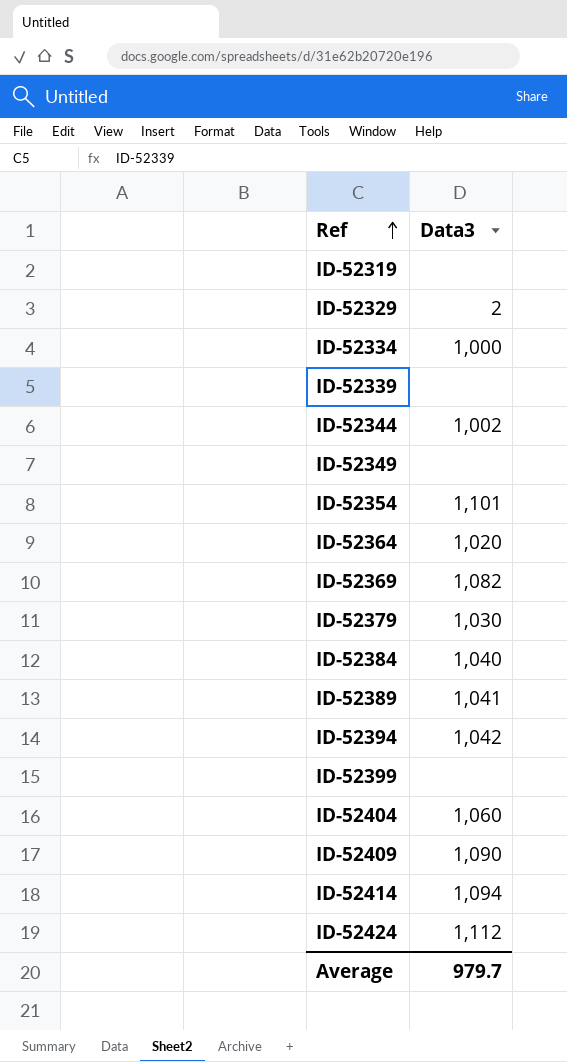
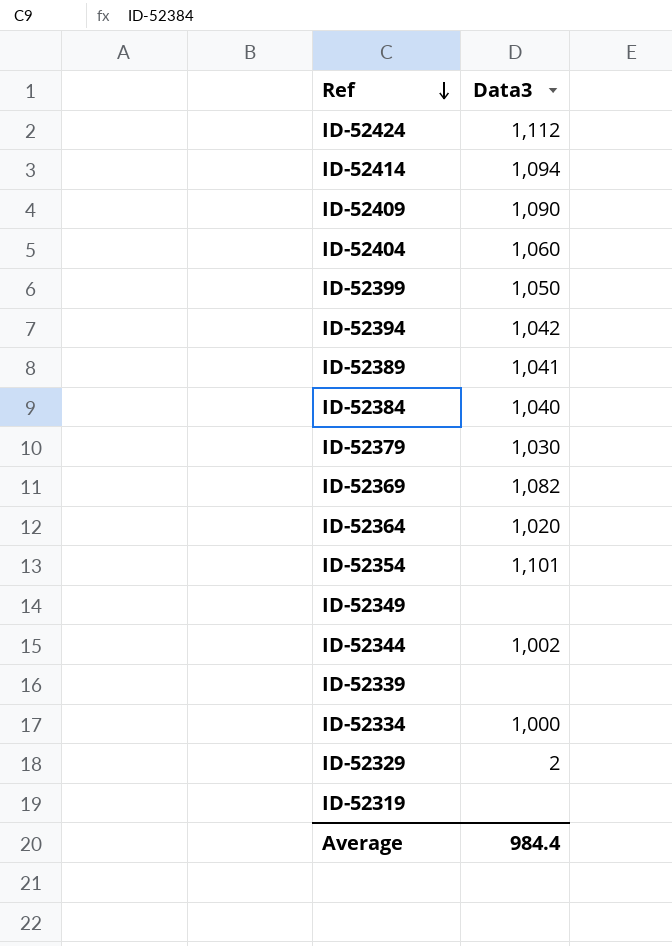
row order: Ref ascending -> Ref descending
ID-52399 | Data3: none -> 1,050
Average | Data3: 979.7 -> 984.4

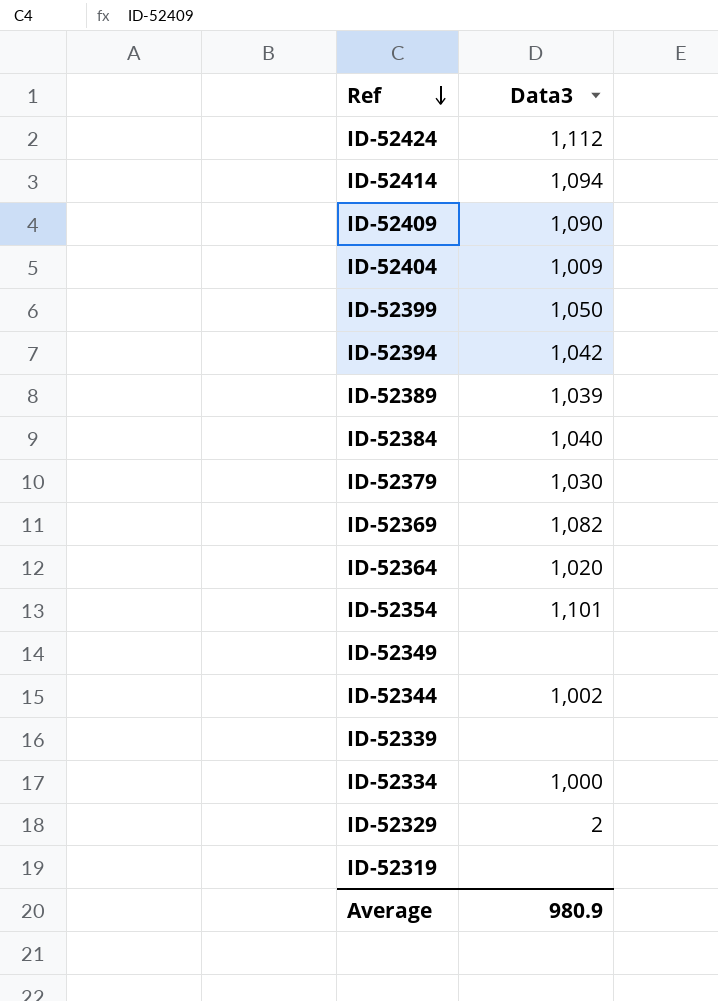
ID-52404 | Data3: 1,060 -> 1,009
ID-52389 | Data3: 1,041 -> 1,039
Average | Data3: 984.4 -> 980.9

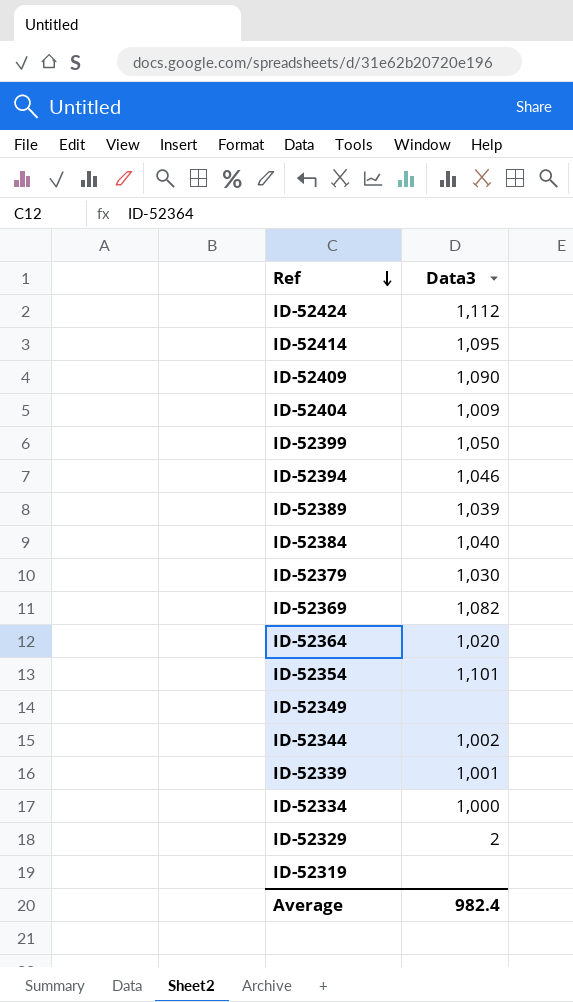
ID-52414 | Data3: 1,094 -> 1,095
ID-52394 | Data3: 1,042 -> 1,046
ID-52339 | Data3: none -> 1,001
Average | Data3: 980.9 -> 982.4

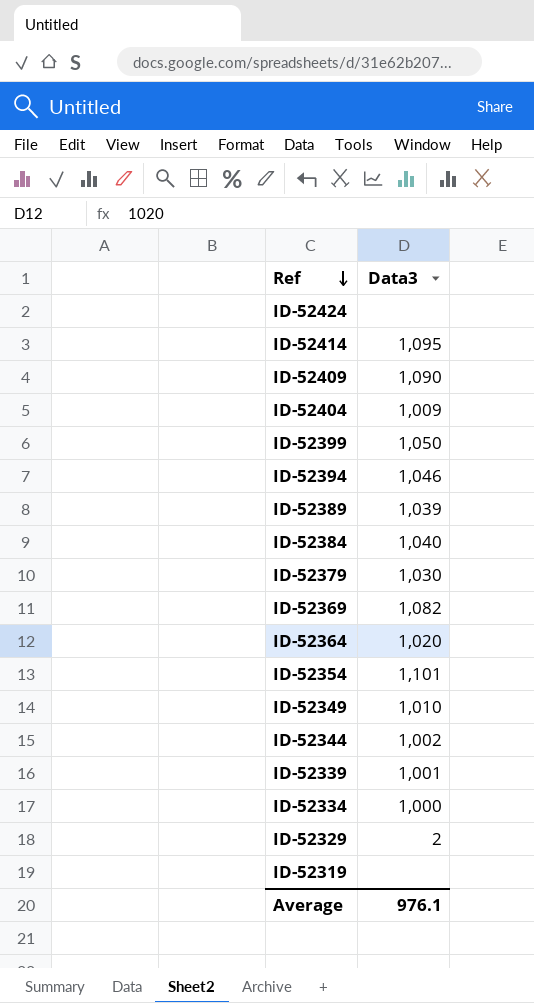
ID-52424 | Data3: 1,112 -> none
ID-52349 | Data3: none -> 1,010
Average | Data3: 982.4 -> 976.1

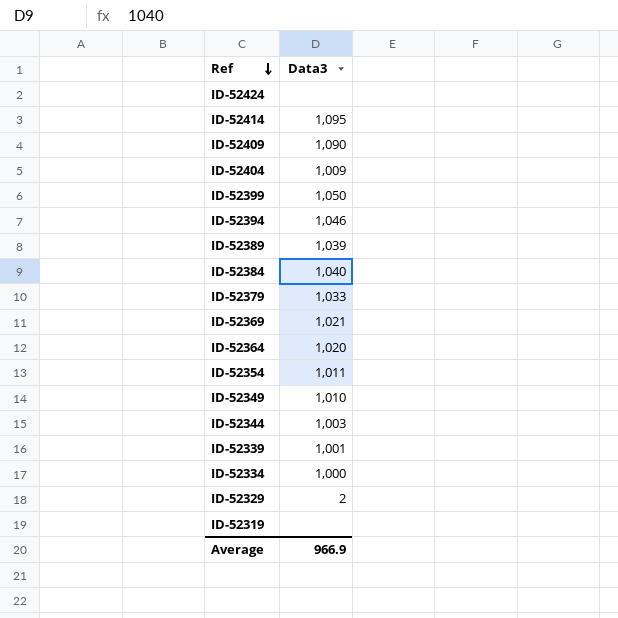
ID-52379 | Data3: 1,030 -> 1,033
ID-52369 | Data3: 1,082 -> 1,021
ID-52354 | Data3: 1,101 -> 1,011
ID-52344 | Data3: 1,002 -> 1,003
Average | Data3: 976.1 -> 966.9

